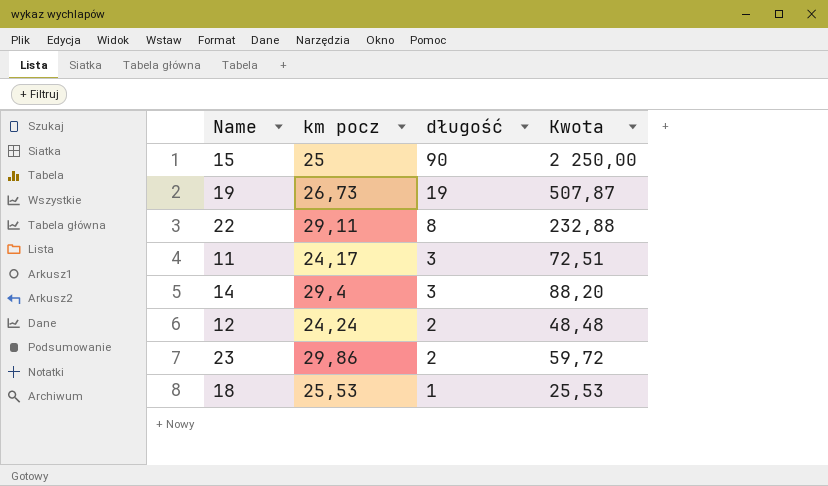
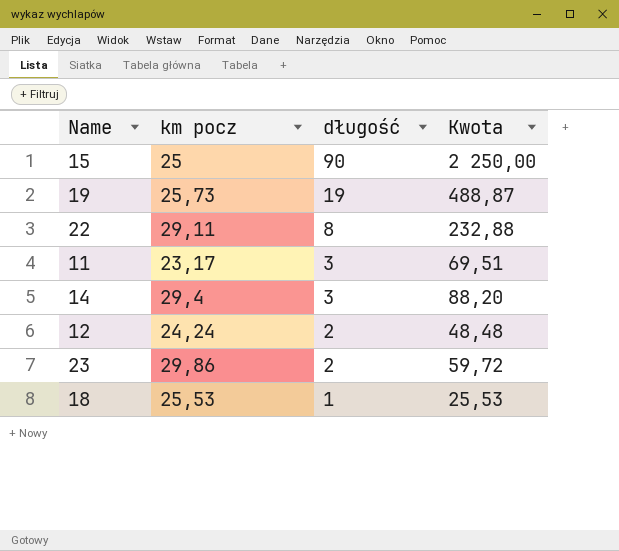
19 | km pocz: 26,73 -> 25,73
19 | Kwota: 507,87 -> 488,87
11 | km pocz: 24,17 -> 23,17
11 | Kwota: 72,51 -> 69,51

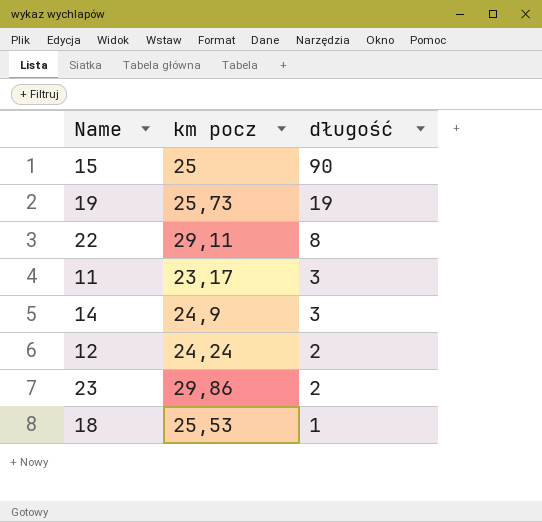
column Kwota | formula: [km pocz] * [długość] -> none
14 | km pocz: 29,4 -> 24,9

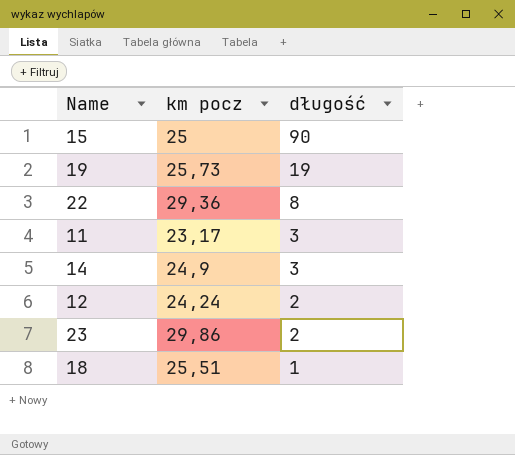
22 | km pocz: 29,11 -> 29,36
18 | km pocz: 25,53 -> 25,51

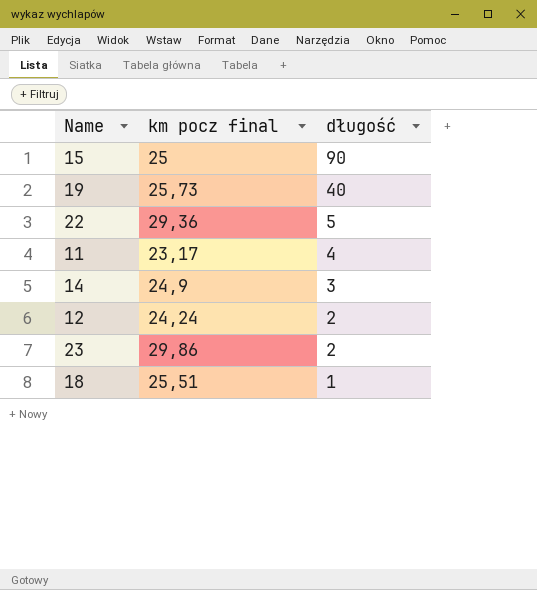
column name: km pocz -> km pocz final
19 | długość: 19 -> 40
22 | długość: 8 -> 5
11 | długość: 3 -> 4

